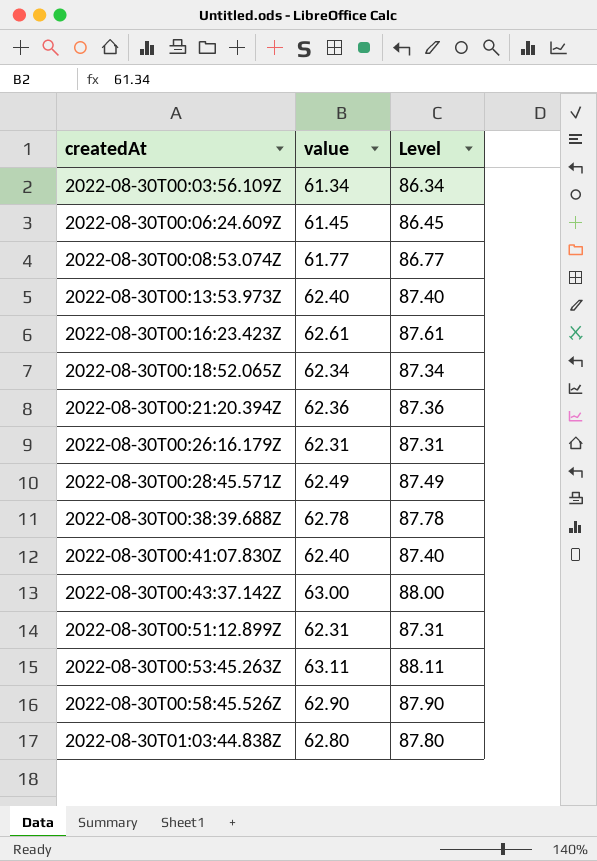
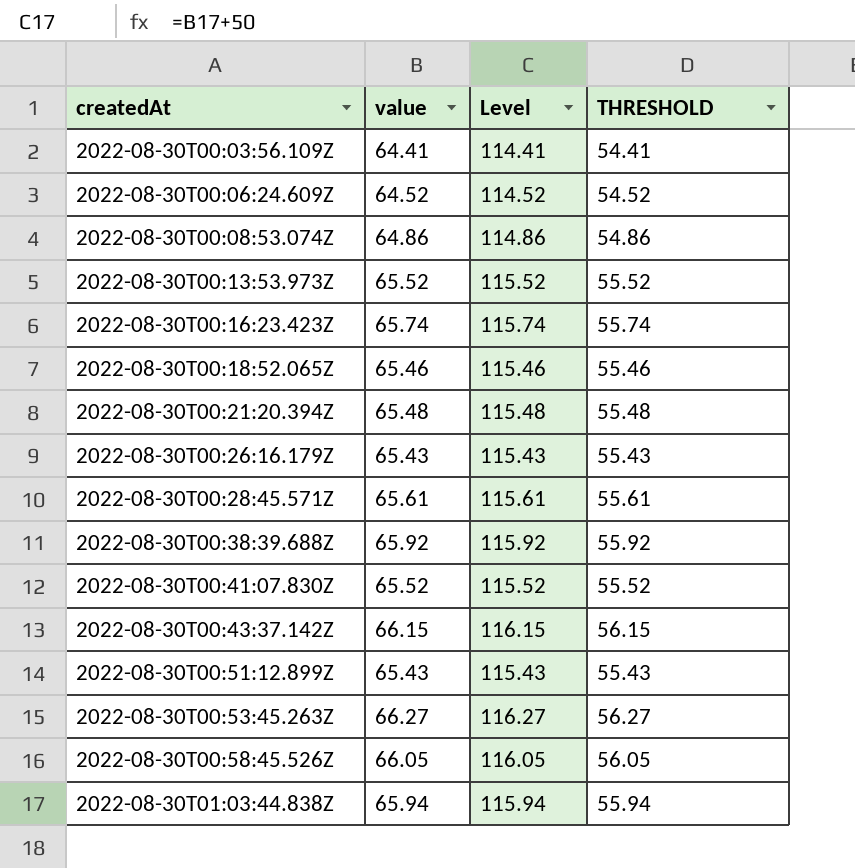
column Level | formula: [value] + 25 -> [value] + 50
column THRESHOLD | formula: none -> [value] - 10
2022-08-30T00:03:56.109Z | value: 61.34 -> 64.41
2022-08-30T00:06:24.609Z | value: 61.45 -> 64.52
2022-08-30T00:08:53.074Z | value: 61.77 -> 64.86
2022-08-30T00:13:53.973Z | value: 62.40 -> 65.52
2022-08-30T00:16:23.423Z | value: 62.61 -> 65.74
2022-08-30T00:18:52.065Z | value: 62.34 -> 65.46
2022-08-30T00:21:20.394Z | value: 62.36 -> 65.48
2022-08-30T00:26:16.179Z | value: 62.31 -> 65.43
2022-08-30T00:28:45.571Z | value: 62.49 -> 65.61
2022-08-30T00:38:39.688Z | value: 62.78 -> 65.92
2022-08-30T00:41:07.830Z | value: 62.40 -> 65.52
2022-08-30T00:43:37.142Z | value: 63.00 -> 66.15
2022-08-30T00:51:12.899Z | value: 62.31 -> 65.43
2022-08-30T00:53:45.263Z | value: 63.11 -> 66.27
2022-08-30T00:58:45.526Z | value: 62.90 -> 66.05
2022-08-30T01:03:44.838Z | value: 62.80 -> 65.94

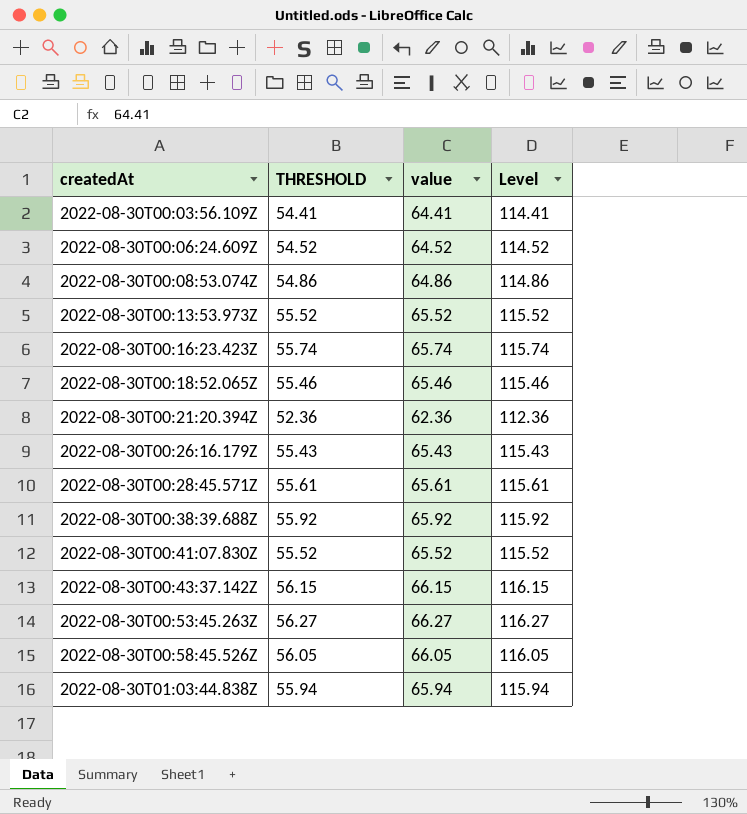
column THRESHOLD | position: 4 -> 2
row 2022-08-30T00:51:12.899Z: 65.43 | 115.43 | 55.43 -> none
2022-08-30T00:21:20.394Z | THRESHOLD: 55.48 -> 52.36
2022-08-30T00:21:20.394Z | value: 65.48 -> 62.36
2022-08-30T00:21:20.394Z | Level: 115.48 -> 112.36

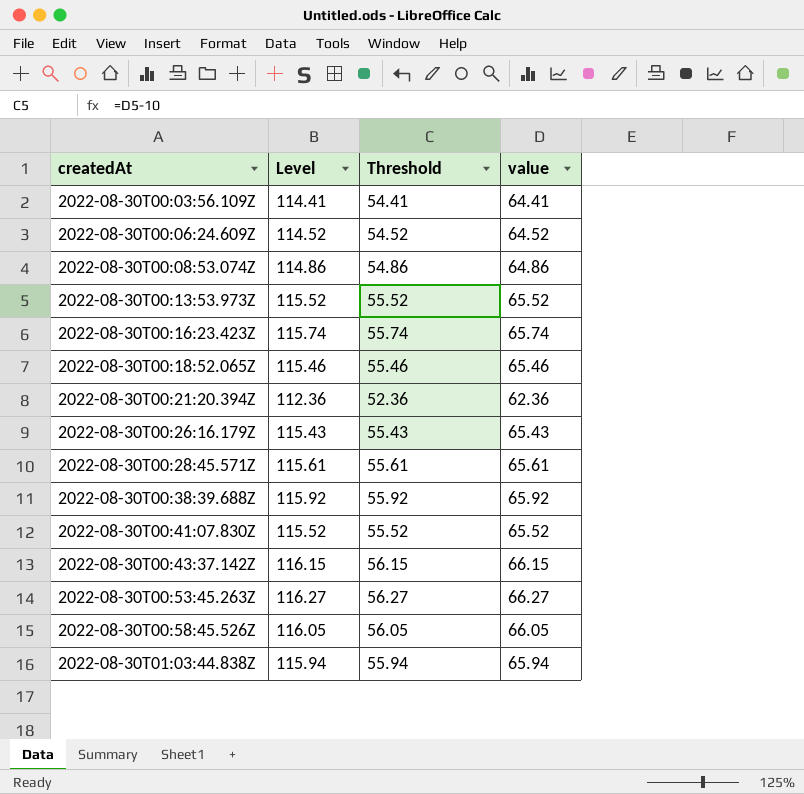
column Level | position: 4 -> 2
column name: THRESHOLD -> Threshold

